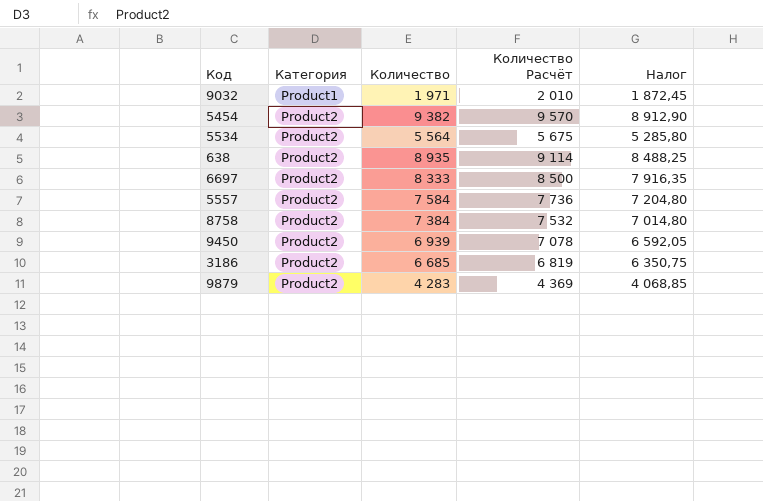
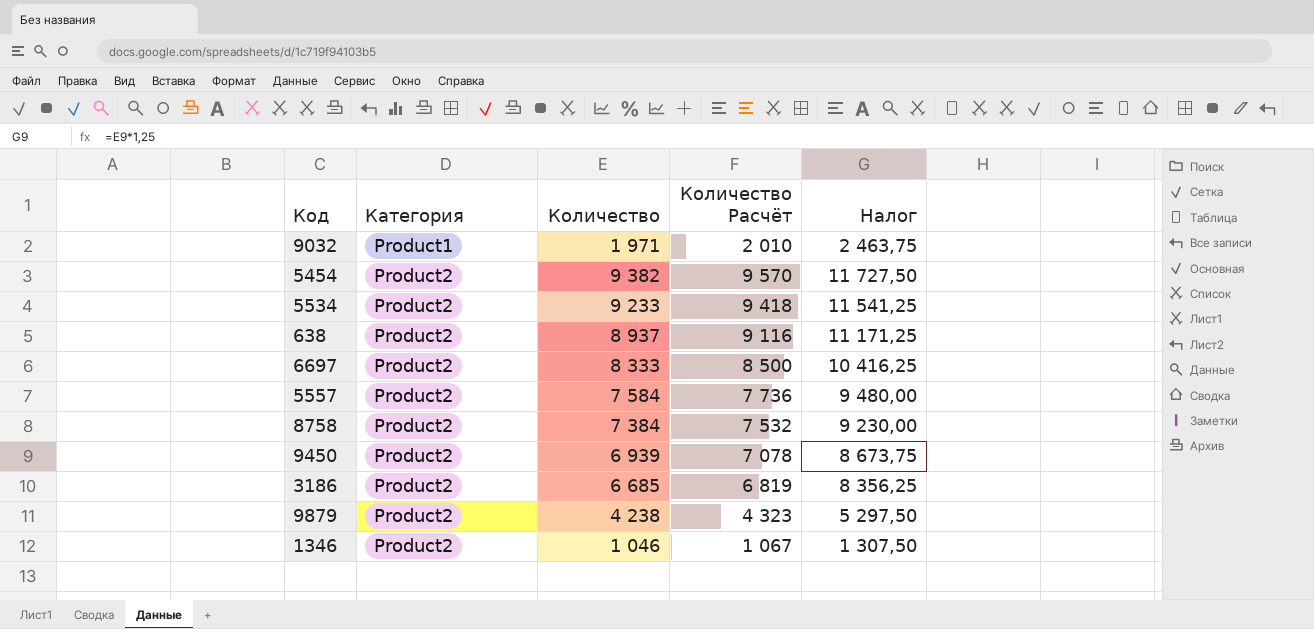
column Налог | formula: [Количество] * 0,95 -> [Количество] * 1,25
5534 | Количество: 5 564 -> 9 233
5534 | Количество Расчёт: 5 675 -> 9 418
638 | Количество: 8 935 -> 8 937
638 | Количество Расчёт: 9 114 -> 9 116
9879 | Количество: 4 283 -> 4 238
9879 | Количество Расчёт: 4 369 -> 4 323
row 1346: none -> Product2 | 1 046 | 1 067 | 1 307,50

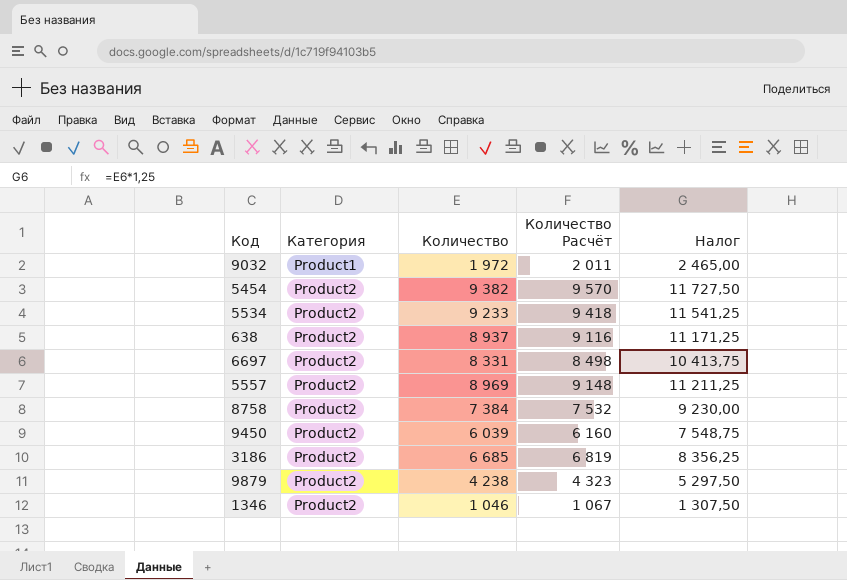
9032 | Количество: 1 971 -> 1 972
9032 | Количество Расчёт: 2 010 -> 2 011
9032 | Налог: 2 463,75 -> 2 465,00
6697 | Количество: 8 333 -> 8 331
6697 | Количество Расчёт: 8 500 -> 8 498
6697 | Налог: 10 416,25 -> 10 413,75
5557 | Количество: 7 584 -> 8 969
5557 | Количество Расчёт: 7 736 -> 9 148
5557 | Налог: 9 480,00 -> 11 211,25
9450 | Количество: 6 939 -> 6 039
9450 | Количество Расчёт: 7 078 -> 6 160
9450 | Налог: 8 673,75 -> 7 548,75

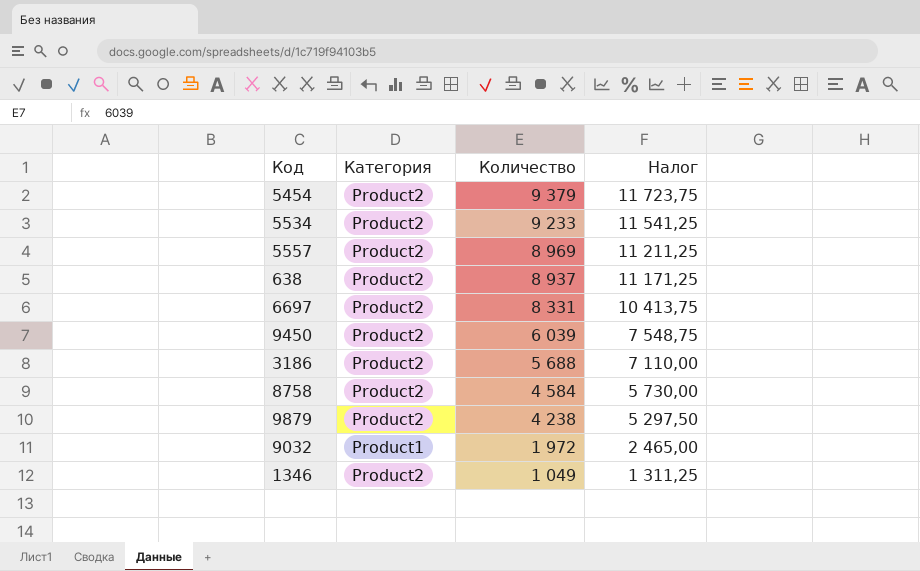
row order: Категория ascending -> Количество descending
column Количество Расчёт | formula: [Количество] * 1,02 -> none
5454 | Количество: 9 382 -> 9 379
5454 | Налог: 11 727,50 -> 11 723,75
3186 | Количество: 6 685 -> 5 688
3186 | Налог: 8 356,25 -> 7 110,00
8758 | Количество: 7 384 -> 4 584
8758 | Налог: 9 230,00 -> 5 730,00
1346 | Количество: 1 046 -> 1 049
1346 | Налог: 1 307,50 -> 1 311,25

